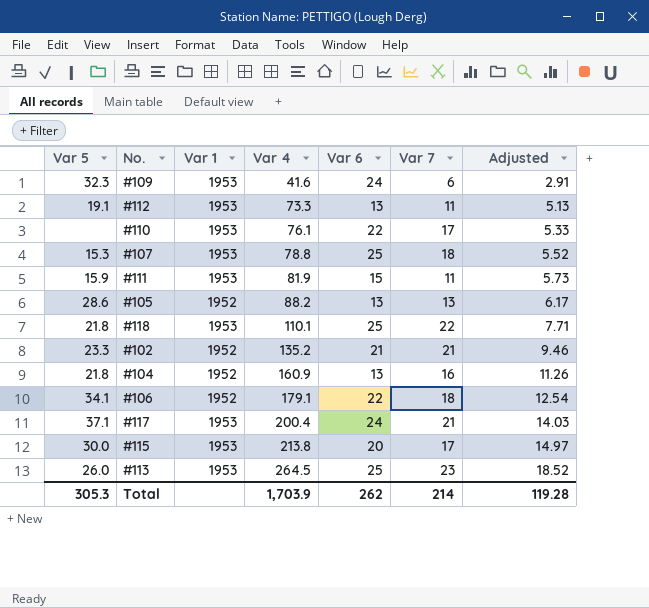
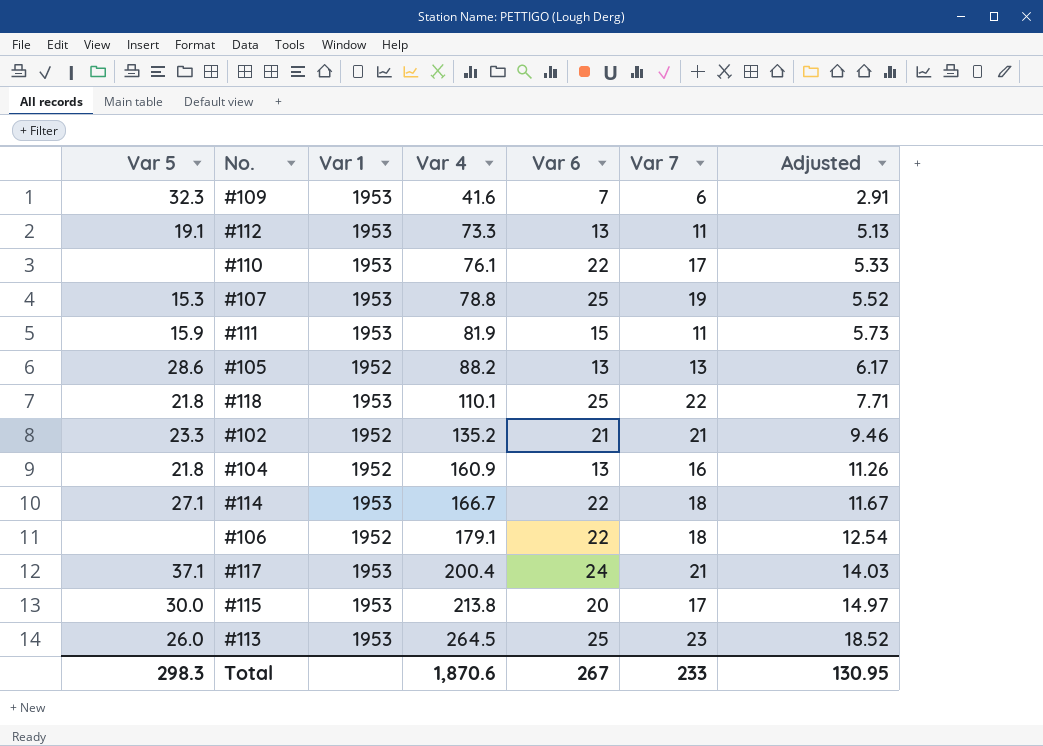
#109 | Var 6: 24 -> 7
#107 | Var 7: 18 -> 19
row #114: none -> 27.1 | 1953 | 166.7 | 22 | 18 | 11.67
#106 | Var 5: 34.1 -> none
Total | Var 5: 305.3 -> 298.3
Total | Var 4: 1,703.9 -> 1,870.6
Total | Var 6: 262 -> 267
Total | Var 7: 214 -> 233
Total | Adjusted: 119.28 -> 130.95

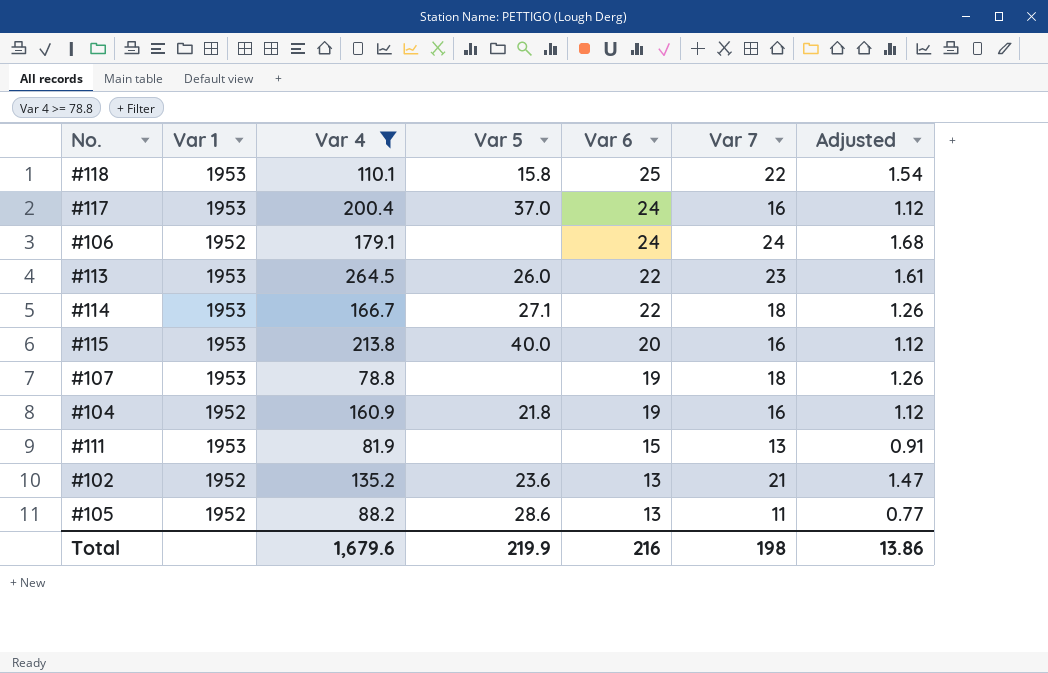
filter: none -> Var 4 >= 78.8
row order: Var 4 ascending -> Var 6 descending
column Var 5 | position: 1 -> 4
column Adjusted | formula: [Var 4] * 0.07 -> [Var 7] * 0.07
#118 | Var 5: 21.8 -> 15.8
#117 | Var 5: 37.1 -> 37.0
#117 | Var 7: 21 -> 16
#106 | Var 6: 22 -> 24
#106 | Var 7: 18 -> 24
#113 | Var 6: 25 -> 22
#115 | Var 5: 30.0 -> 40.0
#115 | Var 7: 17 -> 16
#107 | Var 5: 15.3 -> none
#107 | Var 6: 25 -> 19
#107 | Var 7: 19 -> 18
#104 | Var 6: 13 -> 19
#111 | Var 5: 15.9 -> none
#111 | Var 7: 11 -> 13
#102 | Var 5: 23.3 -> 23.6
#102 | Var 6: 21 -> 13
#105 | Var 7: 13 -> 11
Total | Var 4: 1,870.6 -> 1,679.6
Total | Var 5: 298.3 -> 219.9
Total | Var 6: 267 -> 216
Total | Var 7: 233 -> 198
Total | Adjusted: 130.95 -> 13.86

